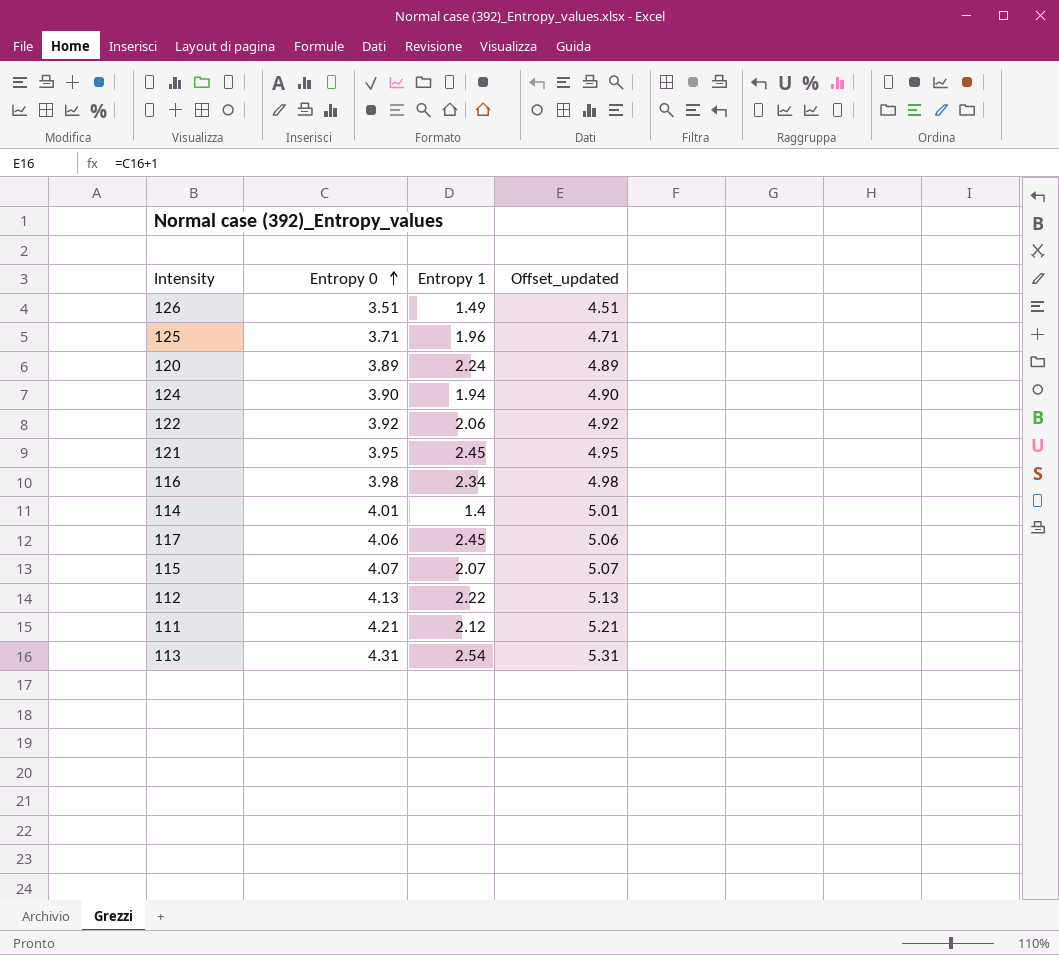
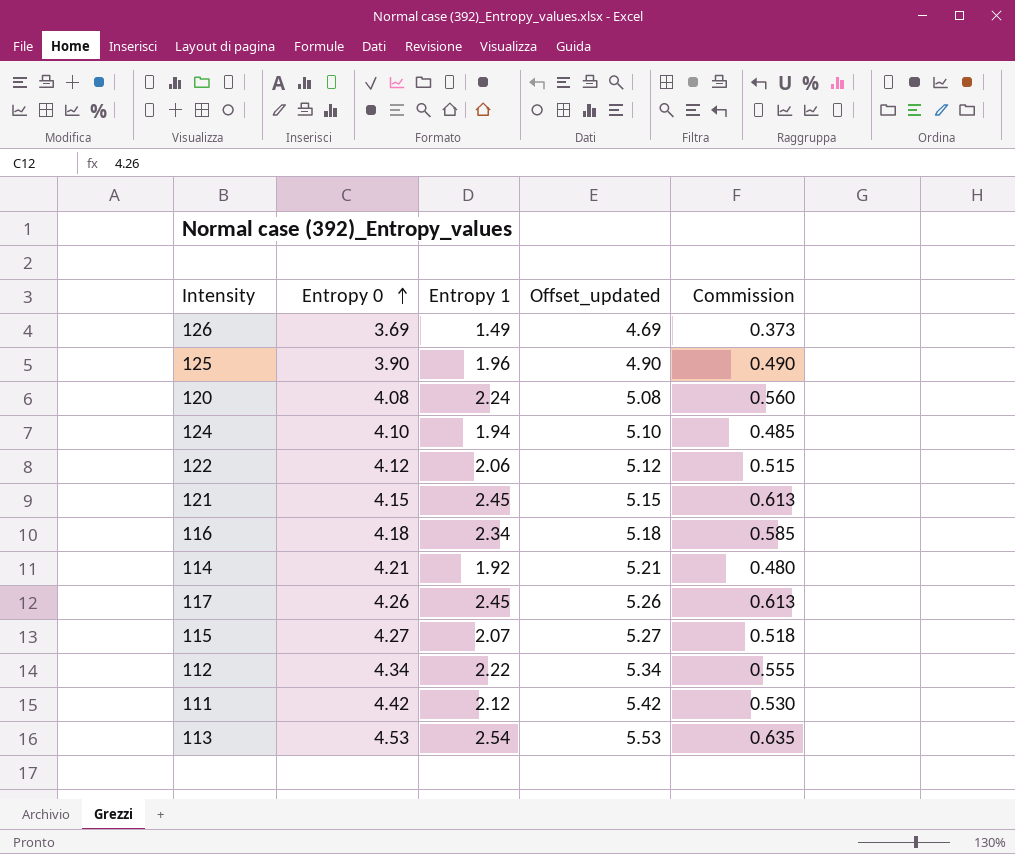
column Commission | formula: none -> [Entropy 1] * 0.25
126 | Entropy 0: 3.51 -> 3.69
126 | Offset_updated: 4.51 -> 4.69
125 | Entropy 0: 3.71 -> 3.90
125 | Offset_updated: 4.71 -> 4.90
120 | Entropy 0: 3.89 -> 4.08
120 | Offset_updated: 4.89 -> 5.08
124 | Entropy 0: 3.90 -> 4.10
124 | Offset_updated: 4.90 -> 5.10
122 | Entropy 0: 3.92 -> 4.12
122 | Offset_updated: 4.92 -> 5.12
121 | Entropy 0: 3.95 -> 4.15
121 | Offset_updated: 4.95 -> 5.15
116 | Entropy 0: 3.98 -> 4.18
116 | Offset_updated: 4.98 -> 5.18
114 | Entropy 0: 4.01 -> 4.21
114 | Entropy 1: 1.4 -> 1.92
114 | Offset_updated: 5.01 -> 5.21
117 | Entropy 0: 4.06 -> 4.26
117 | Offset_updated: 5.06 -> 5.26
115 | Entropy 0: 4.07 -> 4.27
115 | Offset_updated: 5.07 -> 5.27
112 | Entropy 0: 4.13 -> 4.34
112 | Offset_updated: 5.13 -> 5.34
111 | Entropy 0: 4.21 -> 4.42
111 | Offset_updated: 5.21 -> 5.42
113 | Entropy 0: 4.31 -> 4.53
113 | Offset_updated: 5.31 -> 5.53

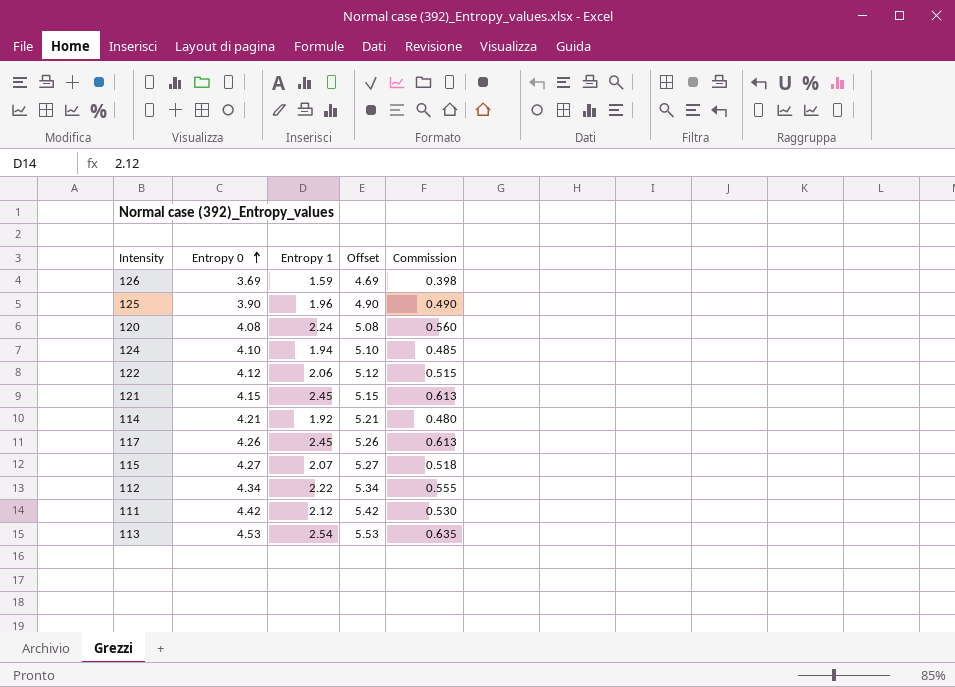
column name: Offset_updated -> Offset
row 116: 4.18 | 2.34 | 5.18 | 0.585 -> none
126 | Entropy 1: 1.49 -> 1.59
126 | Commission: 0.373 -> 0.398

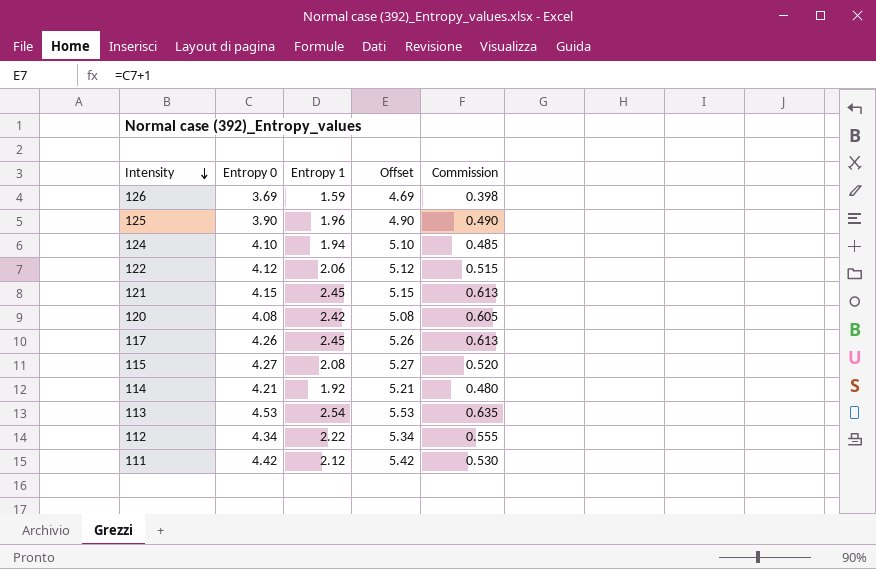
row order: Entropy 0 ascending -> Intensity descending
120 | Entropy 1: 2.24 -> 2.42
120 | Commission: 0.560 -> 0.605
115 | Entropy 1: 2.07 -> 2.08
115 | Commission: 0.518 -> 0.520

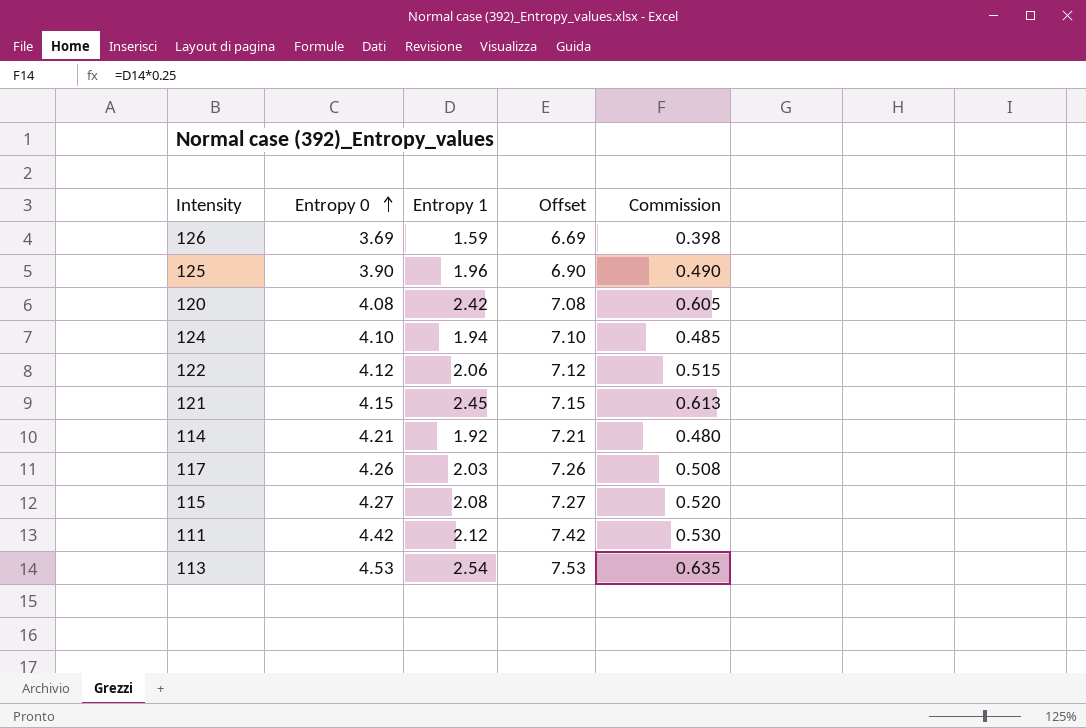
row order: Intensity descending -> Entropy 0 ascending
column Offset | formula: [Entropy 0] + 1 -> [Entropy 0] + 3
row 112: 4.34 | 2.22 | 5.34 | 0.555 -> none
117 | Entropy 1: 2.45 -> 2.03
117 | Commission: 0.613 -> 0.508

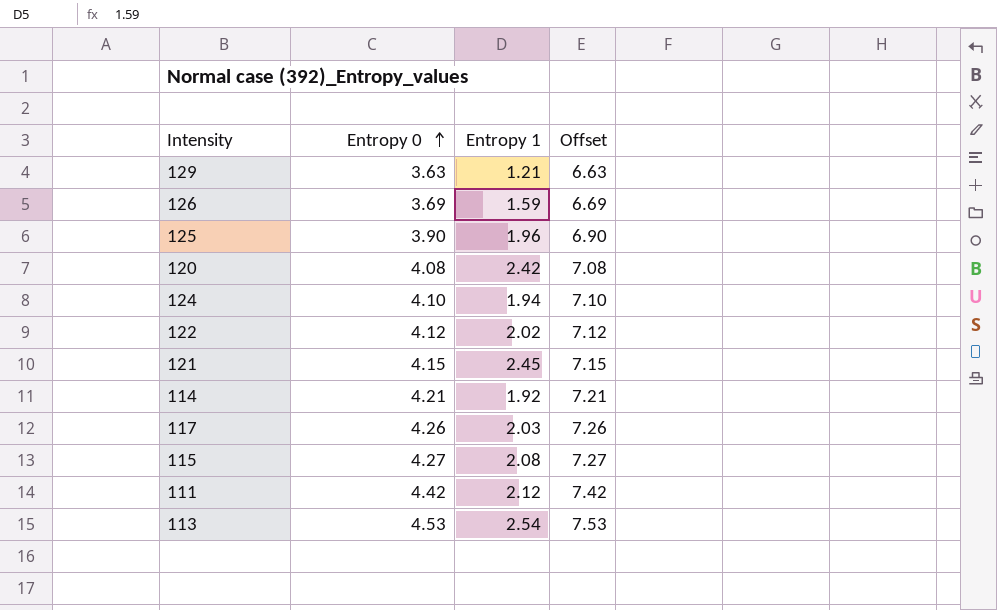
column Commission | formula: [Entropy 1] * 0.25 -> none
row 129: none -> 3.63 | 1.21 | 6.63
122 | Entropy 1: 2.06 -> 2.02

